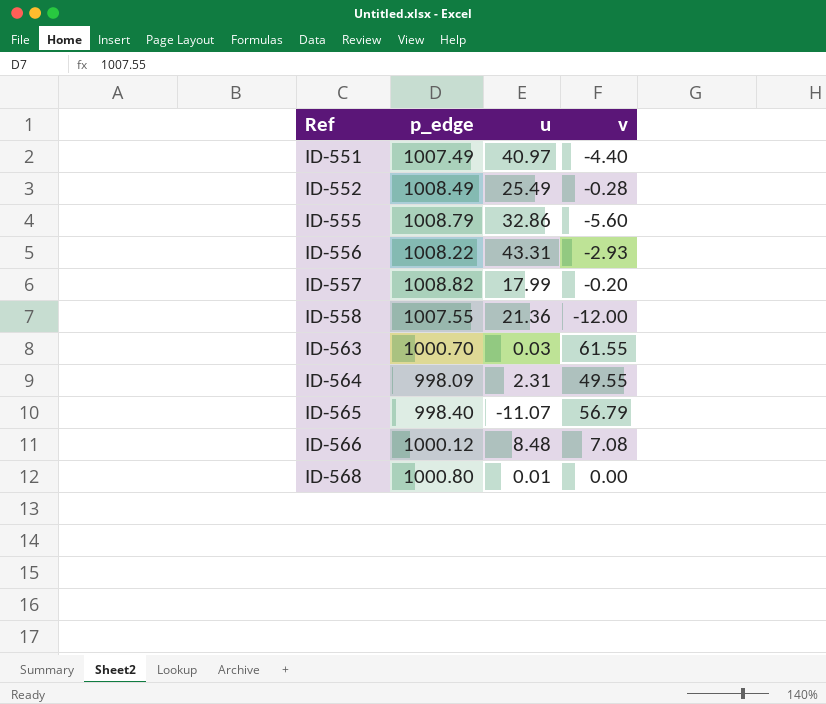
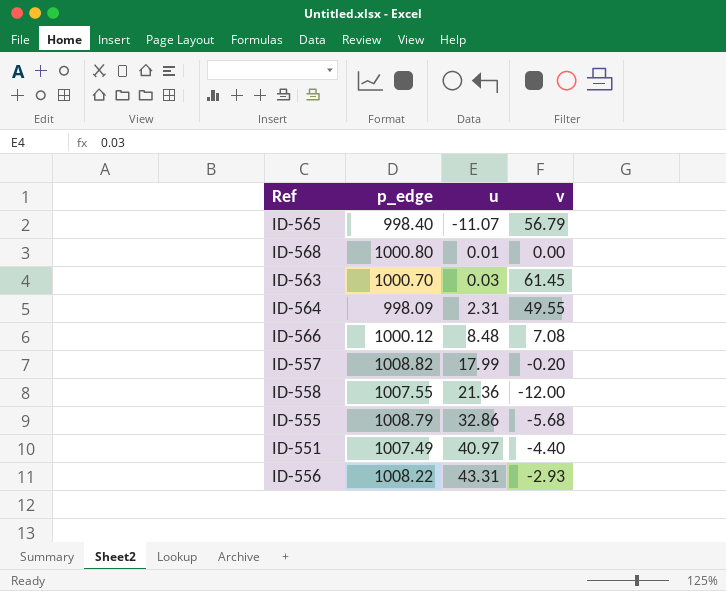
row order: Ref ascending -> u ascending
row ID-552: 1008.49 | 25.49 | -0.28 -> none
ID-563 | v: 61.55 -> 61.45
ID-555 | v: -5.60 -> -5.68

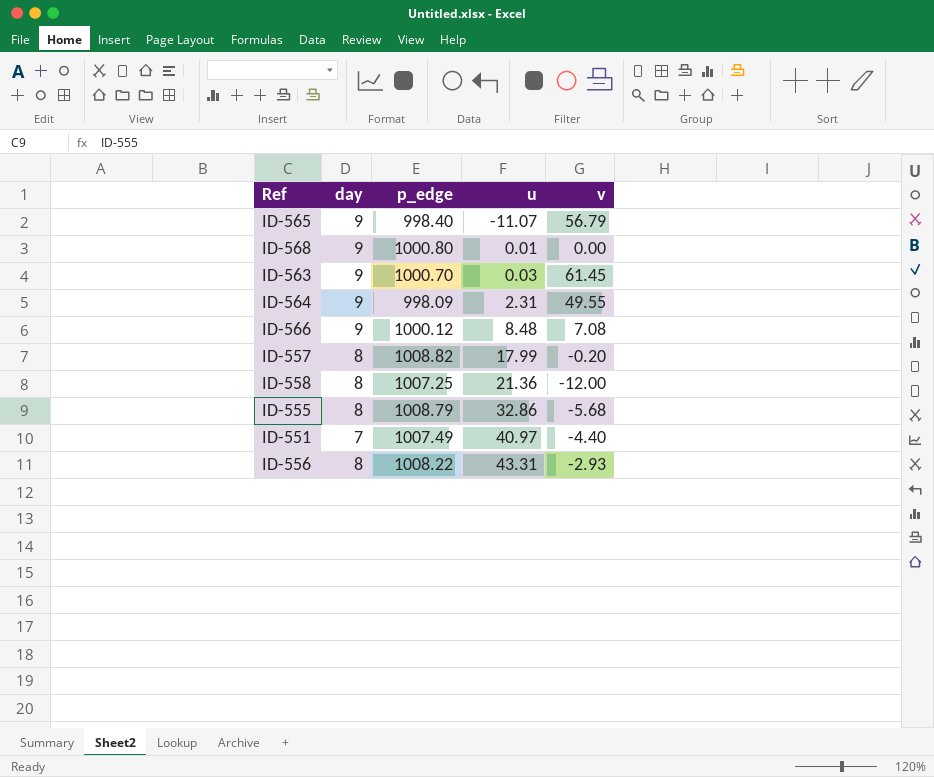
column day | position: none -> 2
ID-558 | p_edge: 1007.55 -> 1007.25

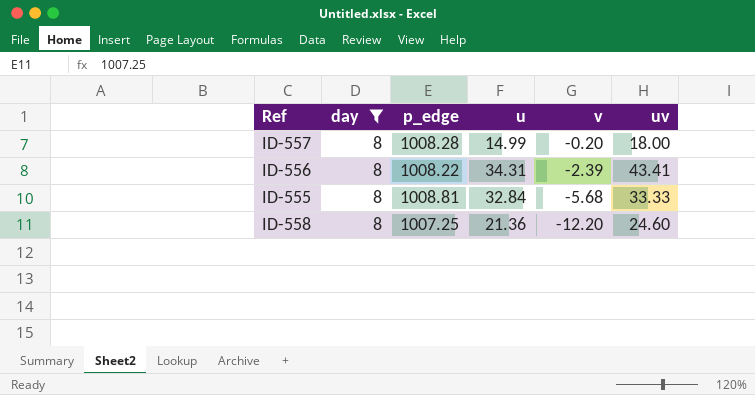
filter: none -> day = 8
row order: u ascending -> v descending
column uv | position: none -> 6
ID-557 | p_edge: 1008.82 -> 1008.28
ID-557 | u: 17.99 -> 14.99
ID-556 | u: 43.31 -> 34.31
ID-556 | v: -2.93 -> -2.39
ID-555 | p_edge: 1008.79 -> 1008.81
ID-555 | u: 32.86 -> 32.84
ID-558 | v: -12.00 -> -12.20

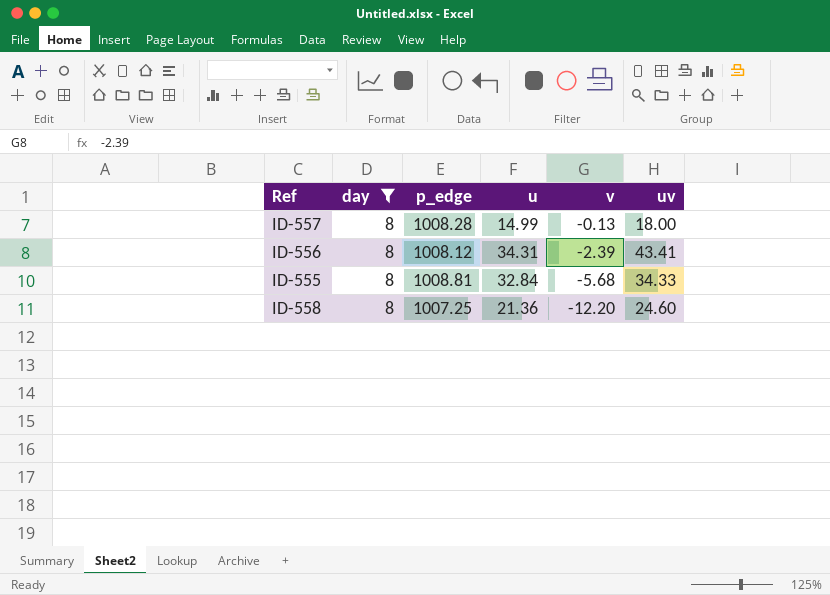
ID-557 | v: -0.20 -> -0.13
ID-556 | p_edge: 1008.22 -> 1008.12
ID-555 | uv: 33.33 -> 34.33

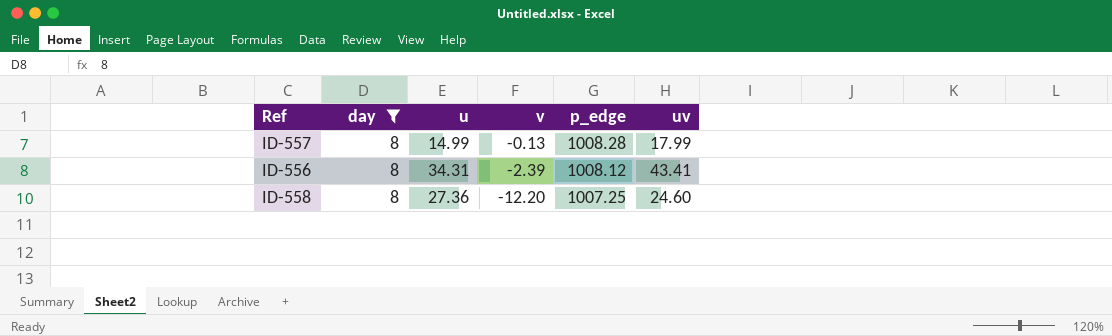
column p_edge | position: 3 -> 5
row ID-555: 8 | 1008.81 | 32.84 | -5.68 | 34.33 -> none
ID-557 | uv: 18.00 -> 17.99
ID-558 | u: 21.36 -> 27.36

